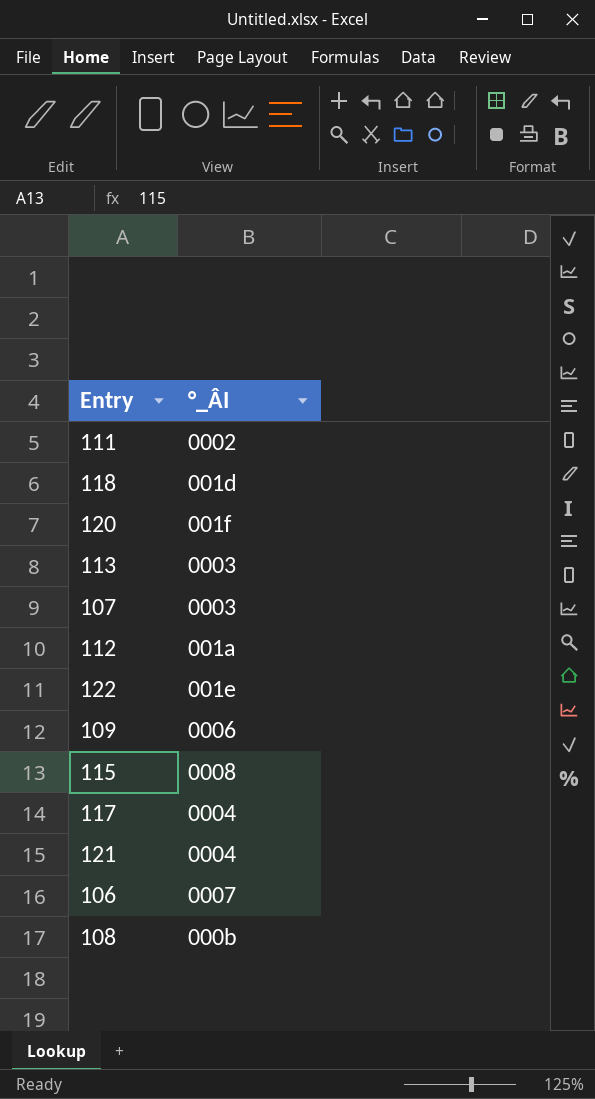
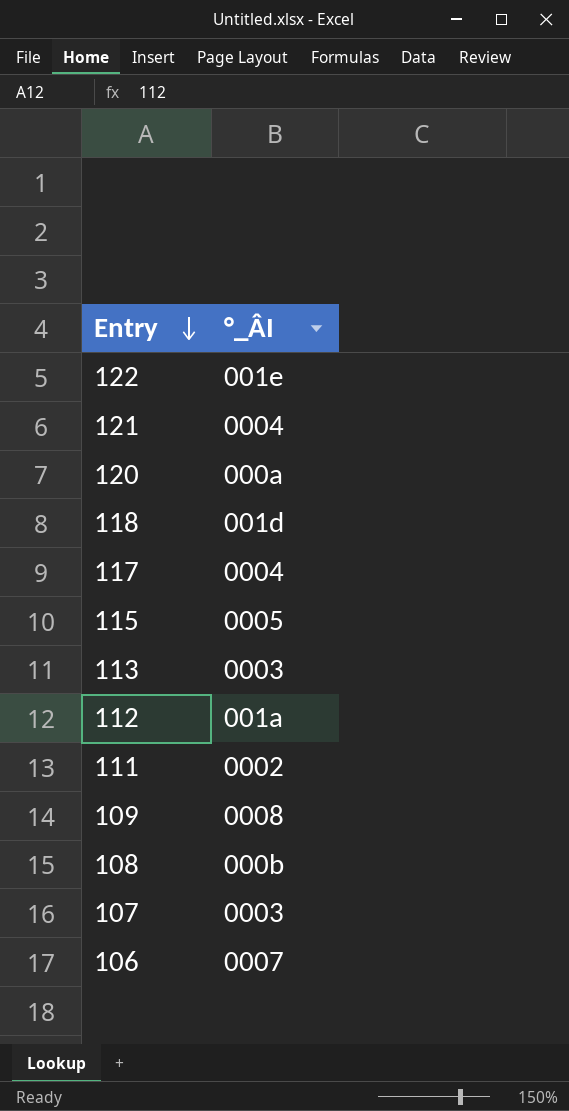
row order: none -> Entry descending
120 | °_ÂI: 001f -> 000a
115 | °_ÂI: 0008 -> 0005
109 | °_ÂI: 0006 -> 0008

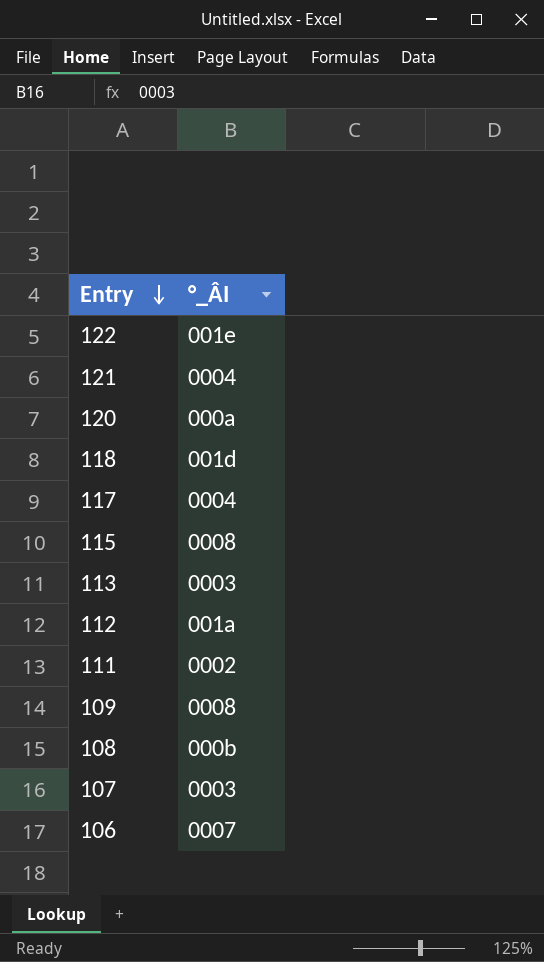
115 | °_ÂI: 0005 -> 0008

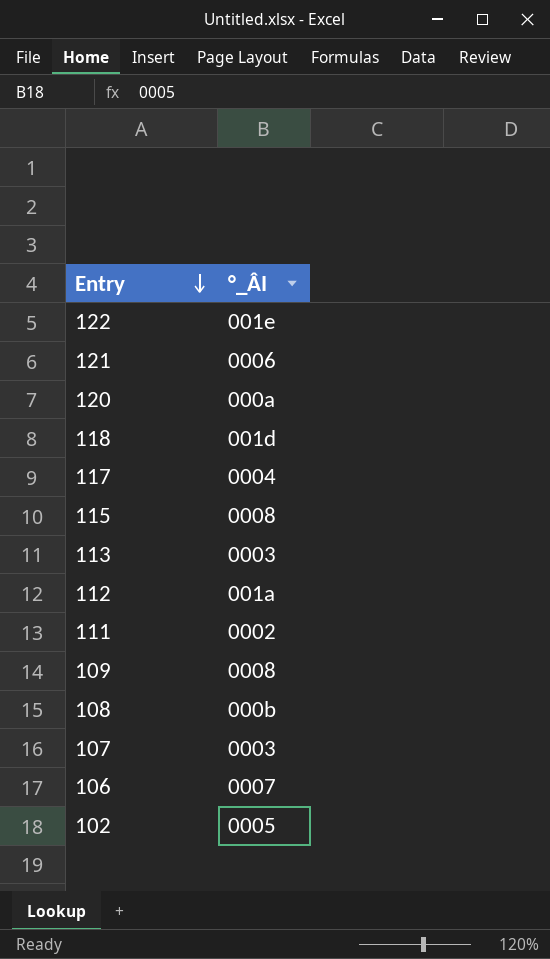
121 | °_ÂI: 0004 -> 0006
row 102: none -> 0005

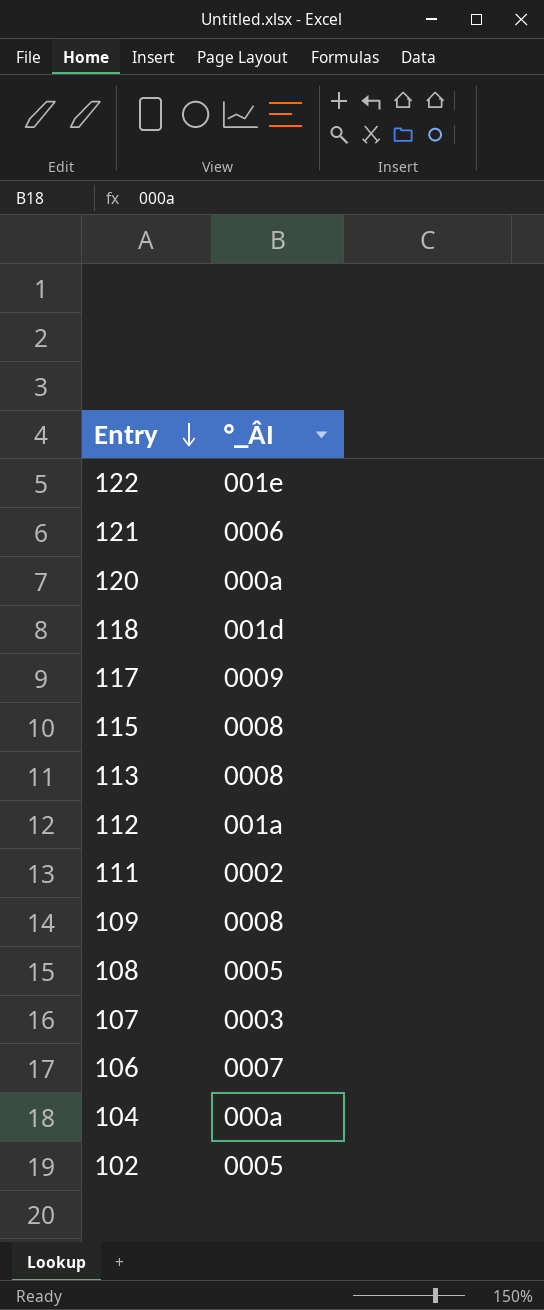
117 | °_ÂI: 0004 -> 0009
113 | °_ÂI: 0003 -> 0008
108 | °_ÂI: 000b -> 0005
row 104: none -> 000a

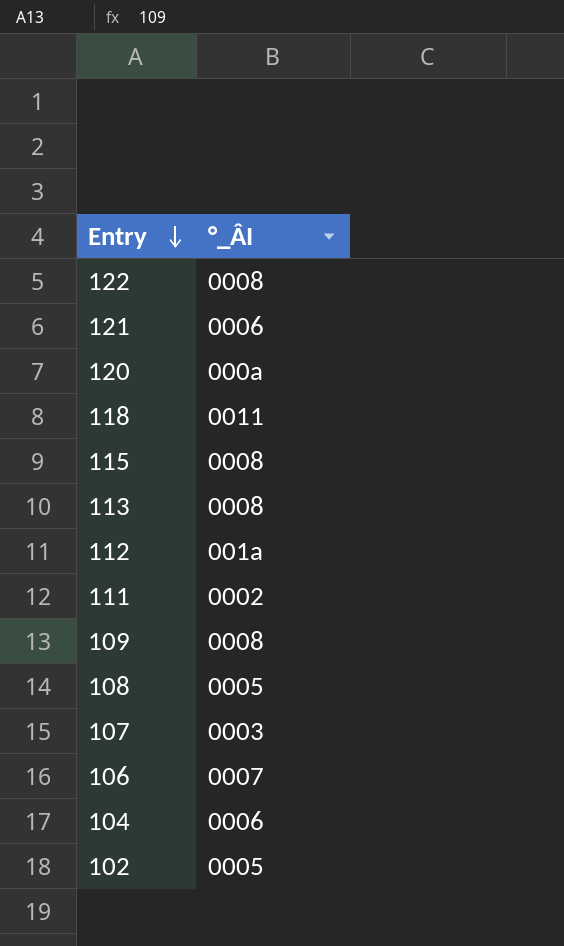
row 117: 0009 -> none
122 | °_ÂI: 001e -> 0008
118 | °_ÂI: 001d -> 0011
104 | °_ÂI: 000a -> 0006

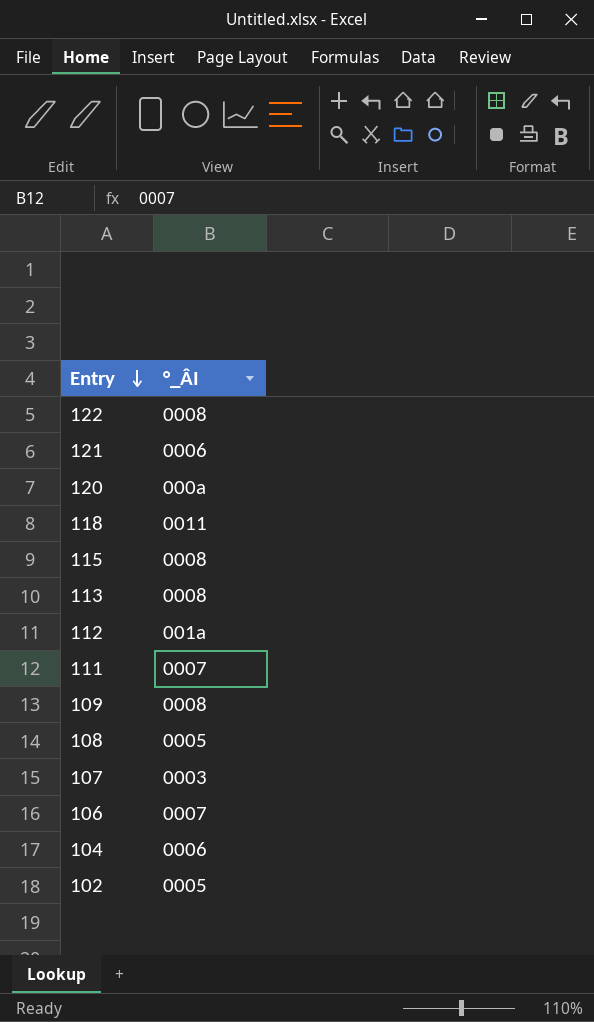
111 | °_ÂI: 0002 -> 0007

